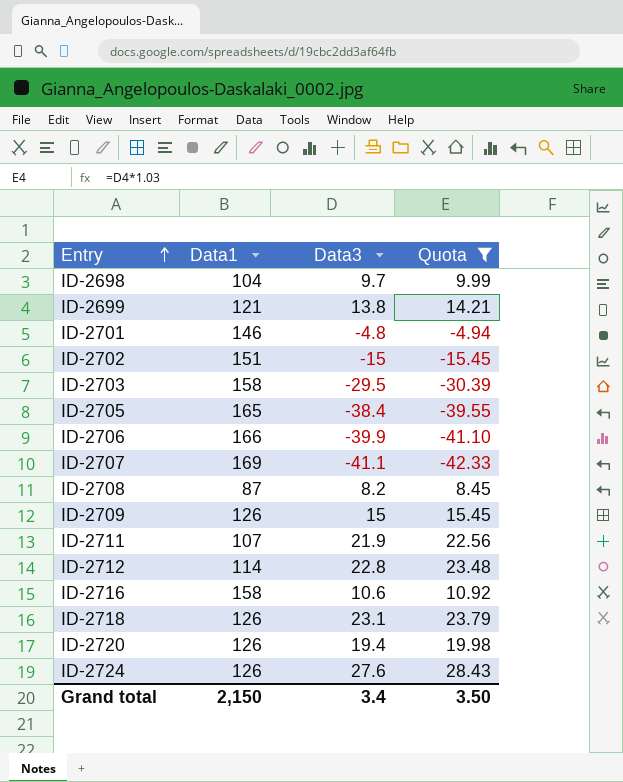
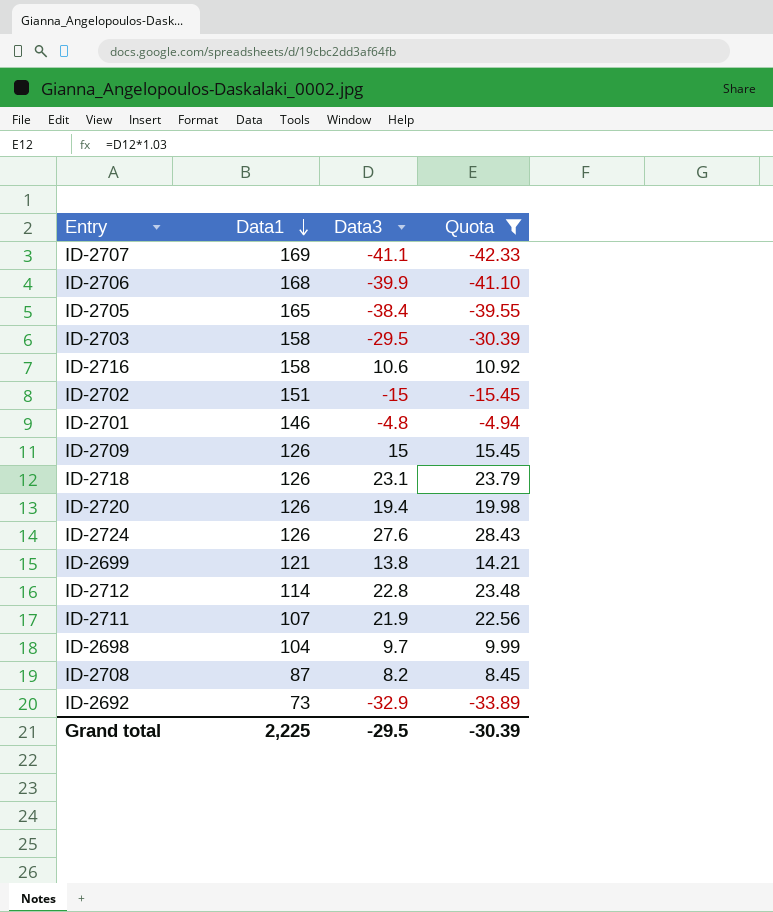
row order: Entry ascending -> Data1 descending
ID-2706 | Data1: 166 -> 168
row ID-2692: none -> 73 | -32.9 | -33.89
Grand total | Data1: 2,150 -> 2,225
Grand total | Data3: 3.4 -> -29.5
Grand total | Quota: 3.50 -> -30.39

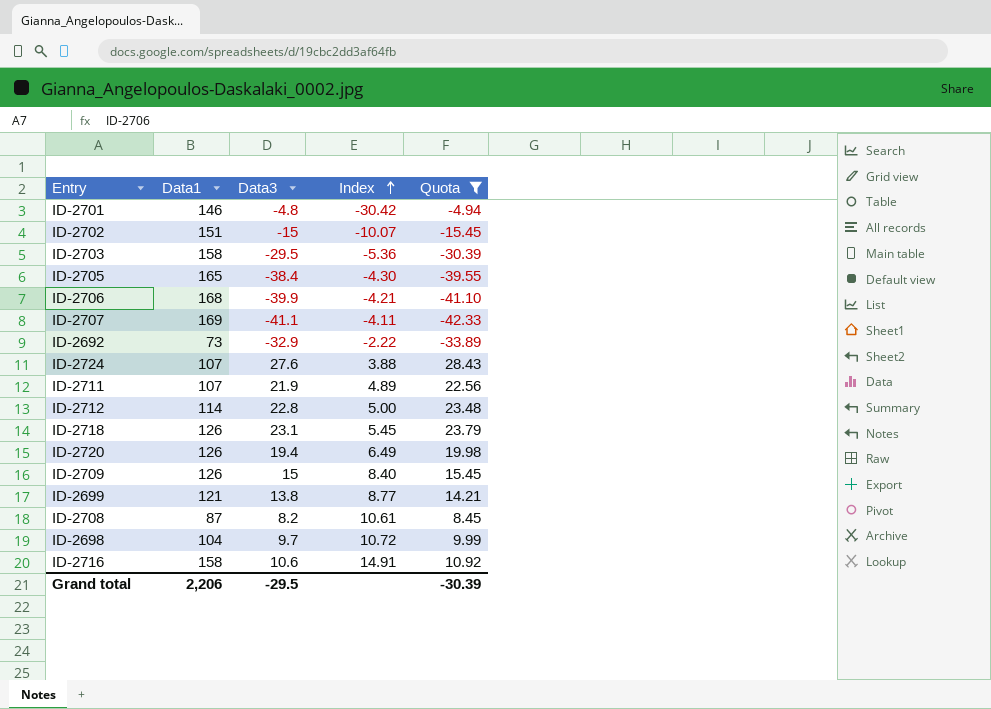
row order: Data1 descending -> Index ascending
column Index | formula: none -> [Data1] / [Data3]
ID-2724 | Data1: 126 -> 107
Grand total | Data1: 2,225 -> 2,206

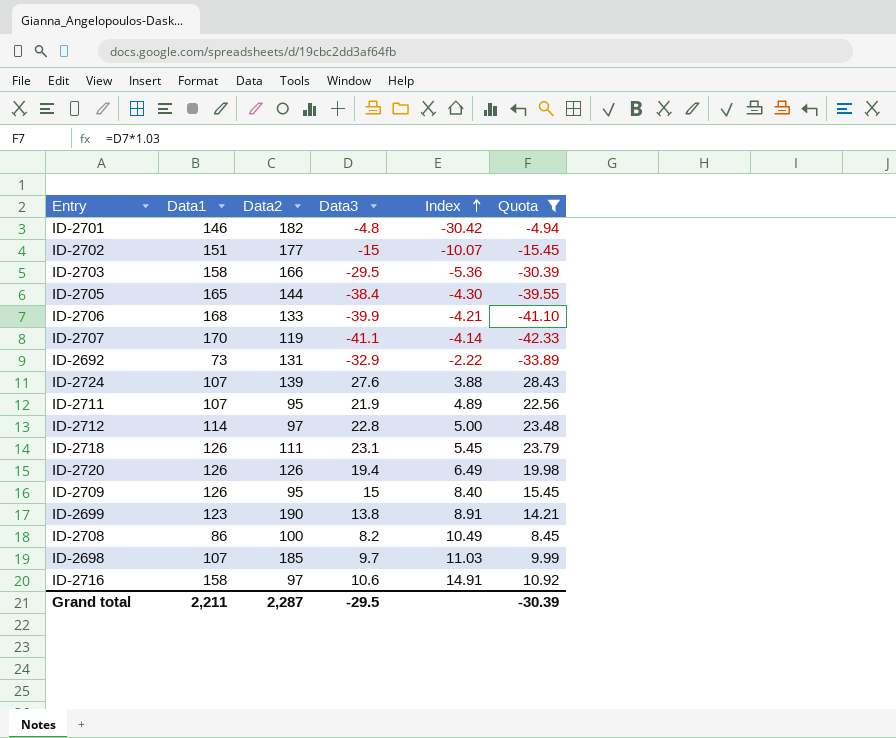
column Data2 | position: none -> 3
ID-2707 | Data1: 169 -> 170
ID-2707 | Index: -4.11 -> -4.14
ID-2699 | Data1: 121 -> 123
ID-2699 | Index: 8.77 -> 8.91
ID-2708 | Data1: 87 -> 86
ID-2708 | Index: 10.61 -> 10.49
ID-2698 | Data1: 104 -> 107
ID-2698 | Index: 10.72 -> 11.03
Grand total | Data1: 2,206 -> 2,211

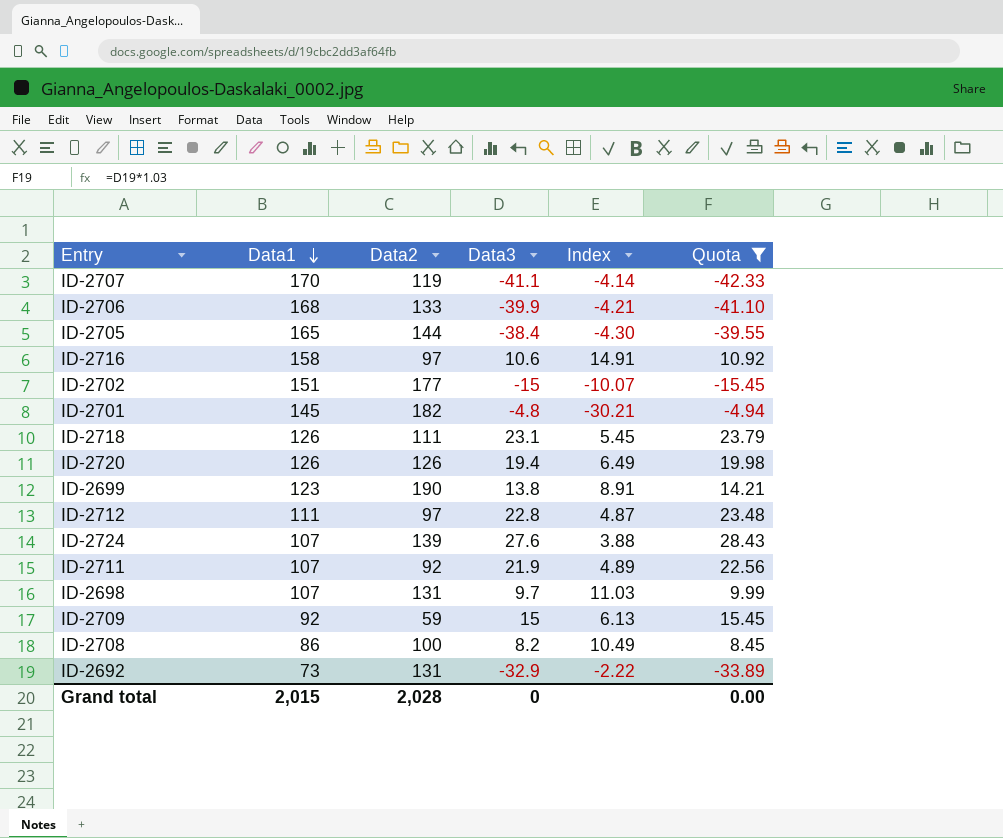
row order: Index ascending -> Data1 descending
row ID-2703: 158 | 166 | -29.5 | -5.36 | -30.39 -> none
ID-2701 | Data1: 146 -> 145
ID-2701 | Index: -30.42 -> -30.21
ID-2712 | Data1: 114 -> 111
ID-2712 | Index: 5.00 -> 4.87
ID-2711 | Data2: 95 -> 92
ID-2698 | Data2: 185 -> 131
ID-2709 | Data1: 126 -> 92
ID-2709 | Data2: 95 -> 59
ID-2709 | Index: 8.40 -> 6.13
Grand total | Data1: 2,211 -> 2,015
Grand total | Data2: 2,287 -> 2,028
Grand total | Data3: -29.5 -> 0
Grand total | Quota: -30.39 -> 0.00

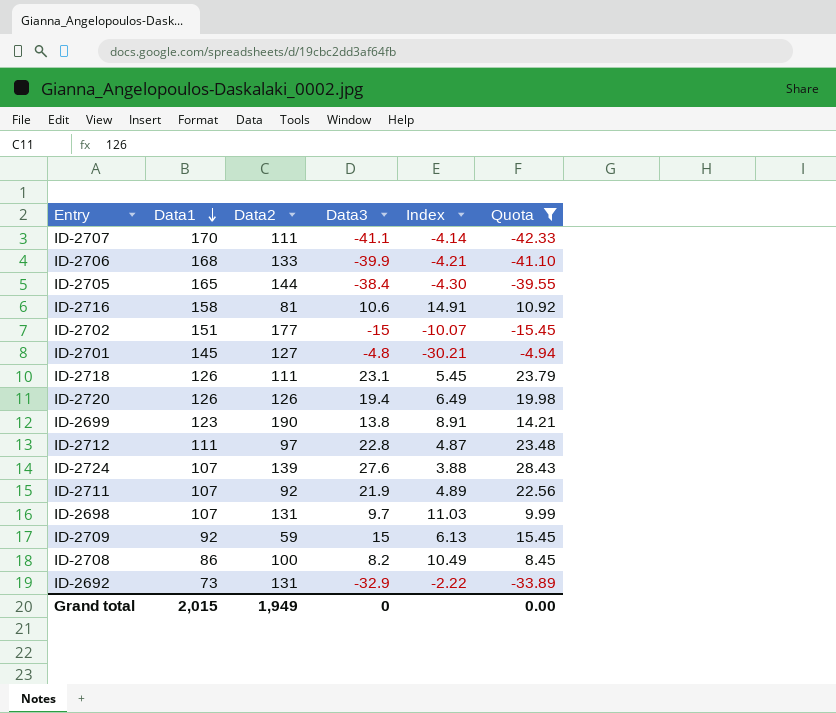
ID-2707 | Data2: 119 -> 111
ID-2716 | Data2: 97 -> 81
ID-2701 | Data2: 182 -> 127
Grand total | Data2: 2,028 -> 1,949

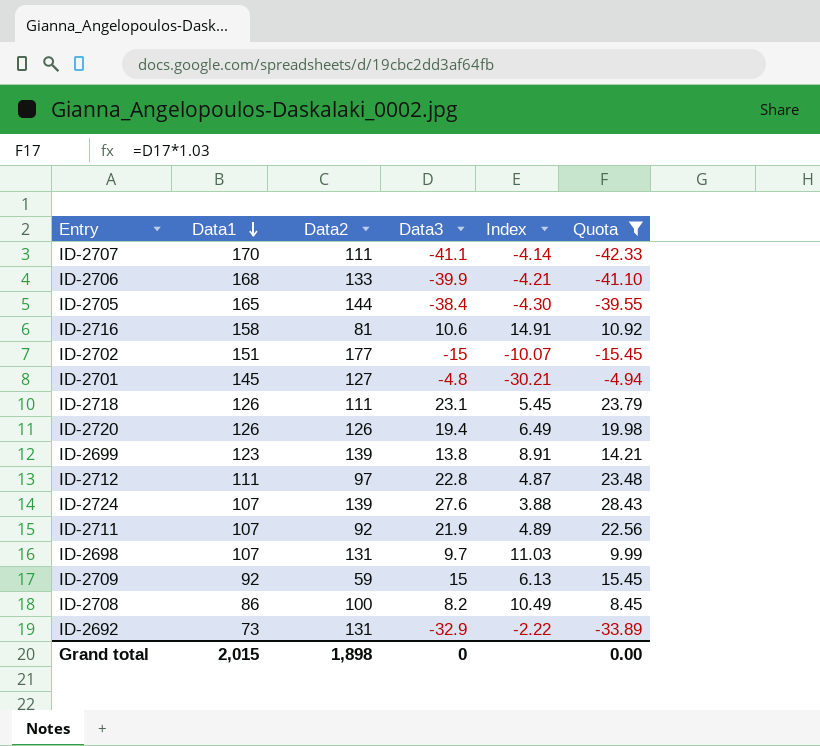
ID-2699 | Data2: 190 -> 139
Grand total | Data2: 1,949 -> 1,898

